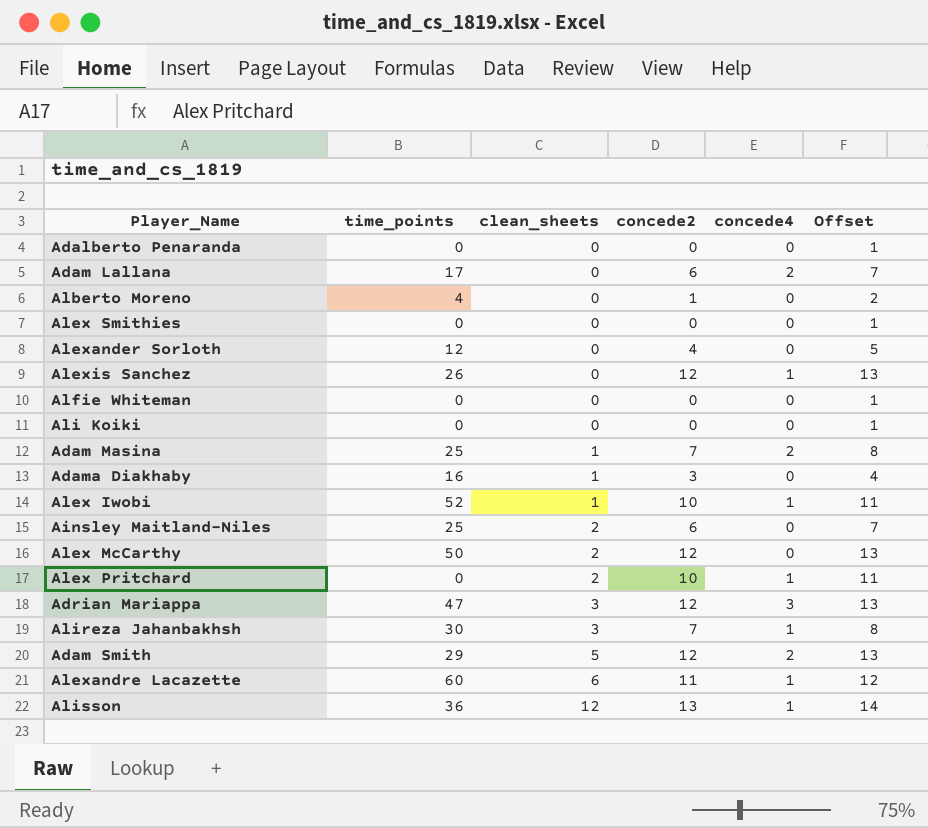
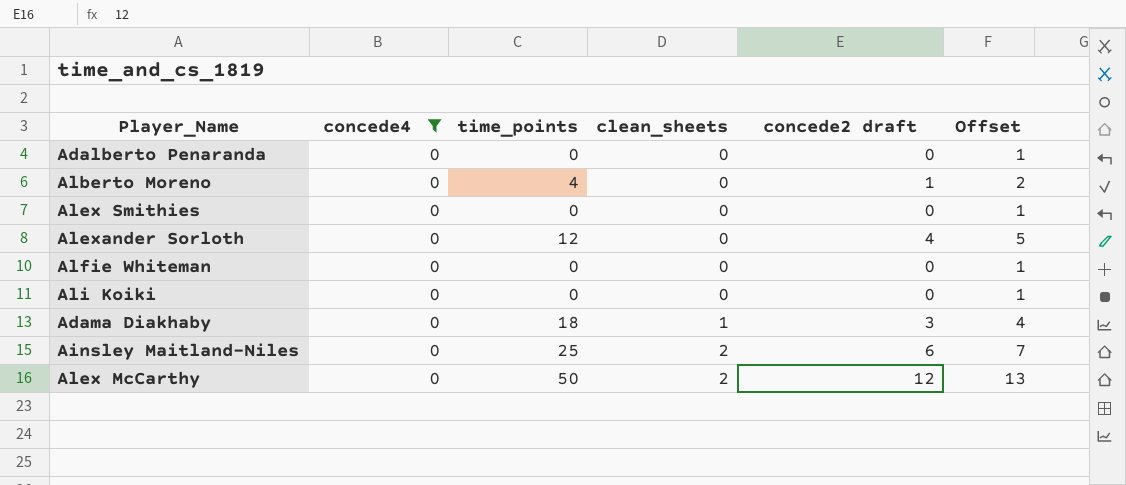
filter: none -> concede4 = 0
column concede4 | position: 5 -> 2
column name: concede2 -> concede2 draft
Adama Diakhaby | time_points: 16 -> 18

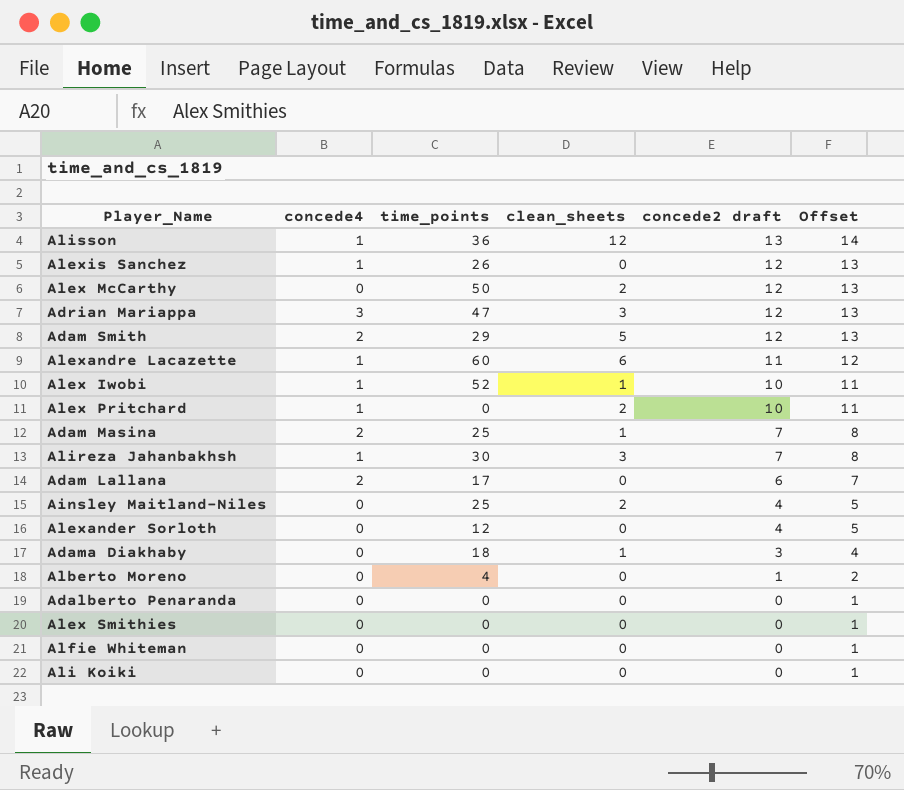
filter: concede4 = 0 -> none
row order: clean_sheets ascending -> concede2 draft descending
Ainsley Maitland-Niles | concede2 draft: 6 -> 4
Ainsley Maitland-Niles | Offset: 7 -> 5

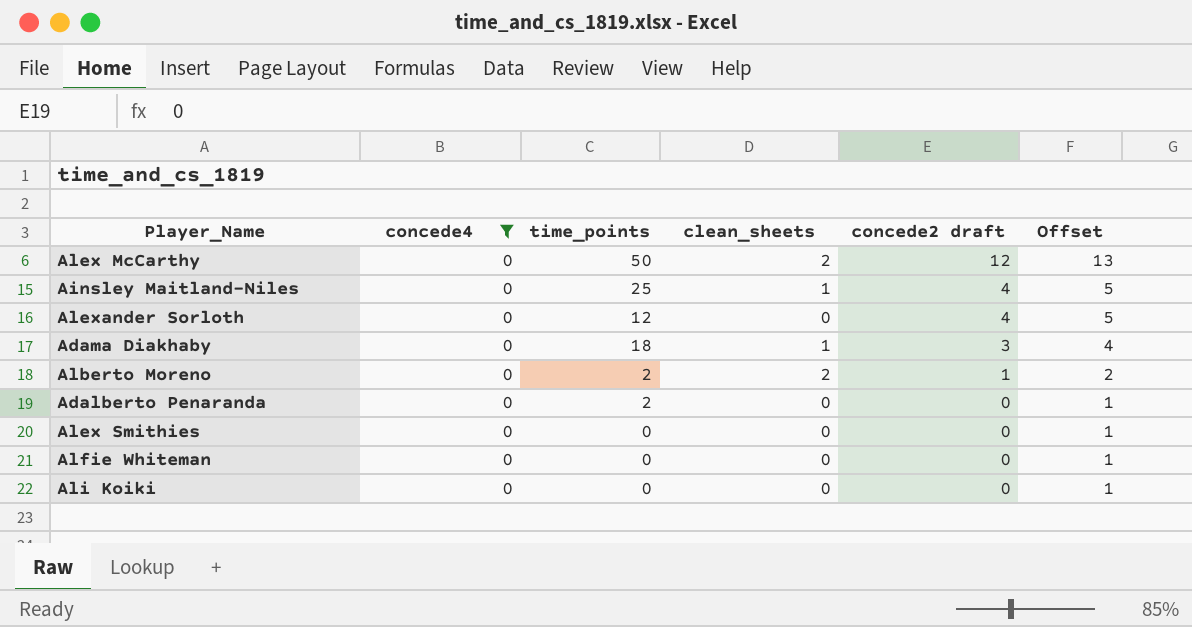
filter: none -> concede4 = 0
Ainsley Maitland-Niles | clean_sheets: 2 -> 1
Alberto Moreno | time_points: 4 -> 2
Alberto Moreno | clean_sheets: 0 -> 2
Adalberto Penaranda | time_points: 0 -> 2

